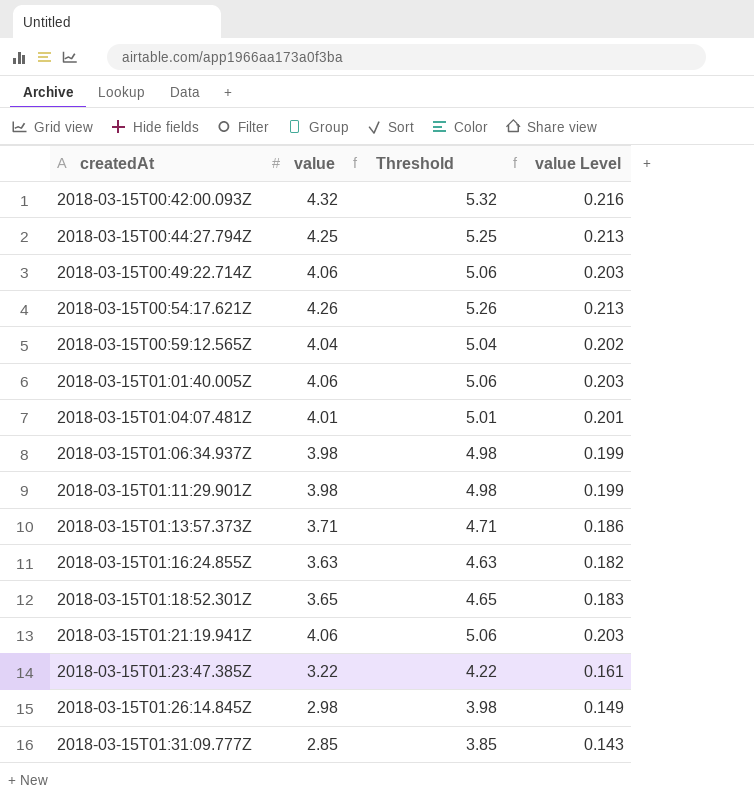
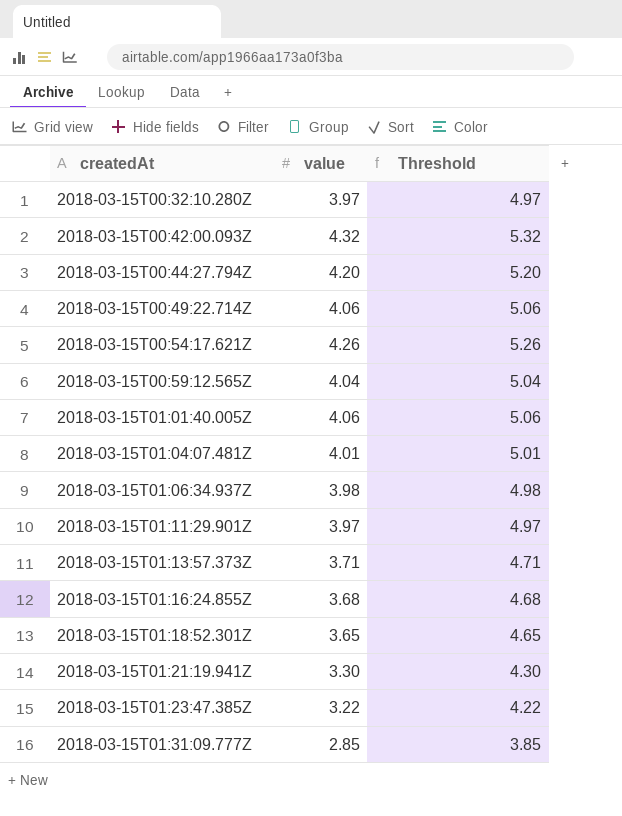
column value Level | formula: [value] * 0.05 -> none
row 2018-03-15T01:26:14.845Z: 2.98 | 3.98 | 0.149 -> none
row 2018-03-15T00:32:10.280Z: none -> 3.97 | 4.97
2018-03-15T00:44:27.794Z | value: 4.25 -> 4.20
2018-03-15T00:44:27.794Z | Threshold: 5.25 -> 5.20
2018-03-15T01:11:29.901Z | value: 3.98 -> 3.97
2018-03-15T01:11:29.901Z | Threshold: 4.98 -> 4.97
2018-03-15T01:16:24.855Z | value: 3.63 -> 3.68
2018-03-15T01:16:24.855Z | Threshold: 4.63 -> 4.68
2018-03-15T01:21:19.941Z | value: 4.06 -> 3.30
2018-03-15T01:21:19.941Z | Threshold: 5.06 -> 4.30

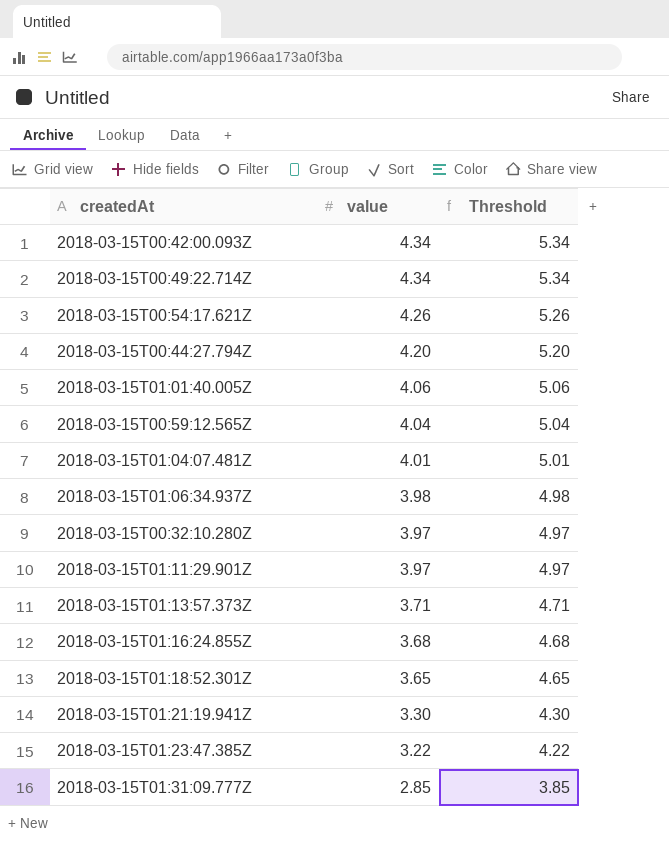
row order: createdAt ascending -> value descending
2018-03-15T00:42:00.093Z | value: 4.32 -> 4.34
2018-03-15T00:42:00.093Z | Threshold: 5.32 -> 5.34
2018-03-15T00:49:22.714Z | value: 4.06 -> 4.34
2018-03-15T00:49:22.714Z | Threshold: 5.06 -> 5.34

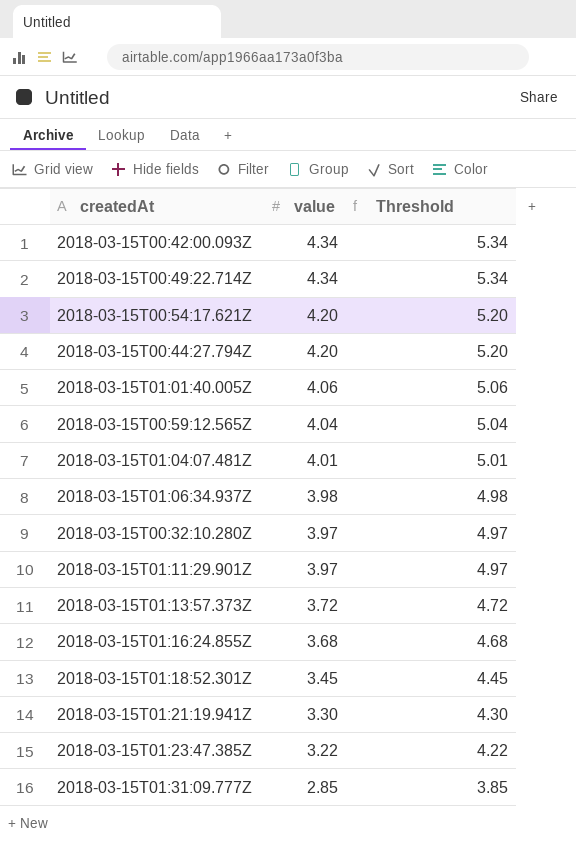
2018-03-15T00:54:17.621Z | value: 4.26 -> 4.20
2018-03-15T00:54:17.621Z | Threshold: 5.26 -> 5.20
2018-03-15T01:13:57.373Z | value: 3.71 -> 3.72
2018-03-15T01:13:57.373Z | Threshold: 4.71 -> 4.72
2018-03-15T01:18:52.301Z | value: 3.65 -> 3.45
2018-03-15T01:18:52.301Z | Threshold: 4.65 -> 4.45

